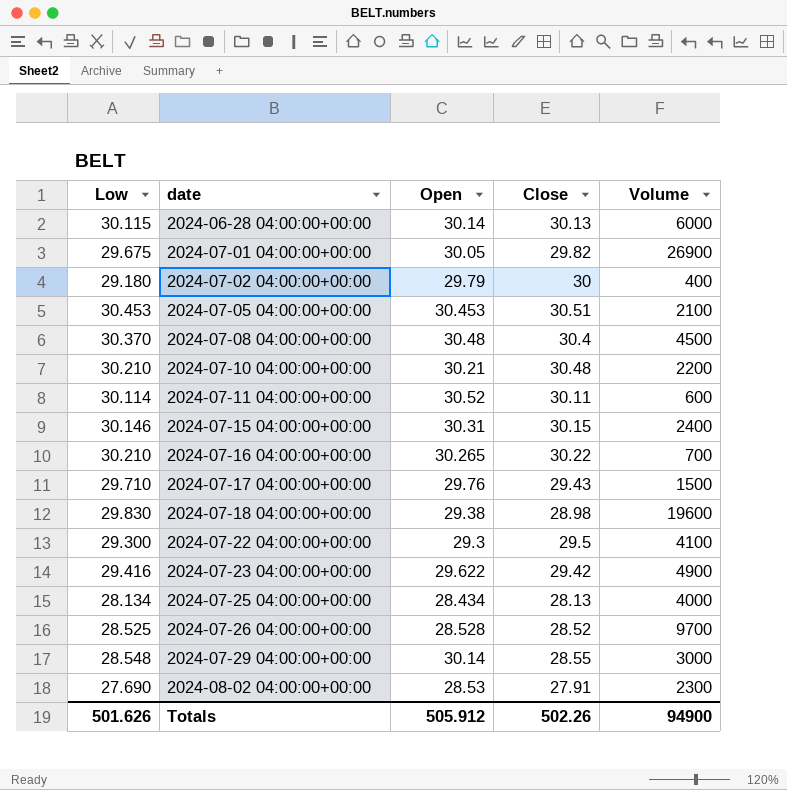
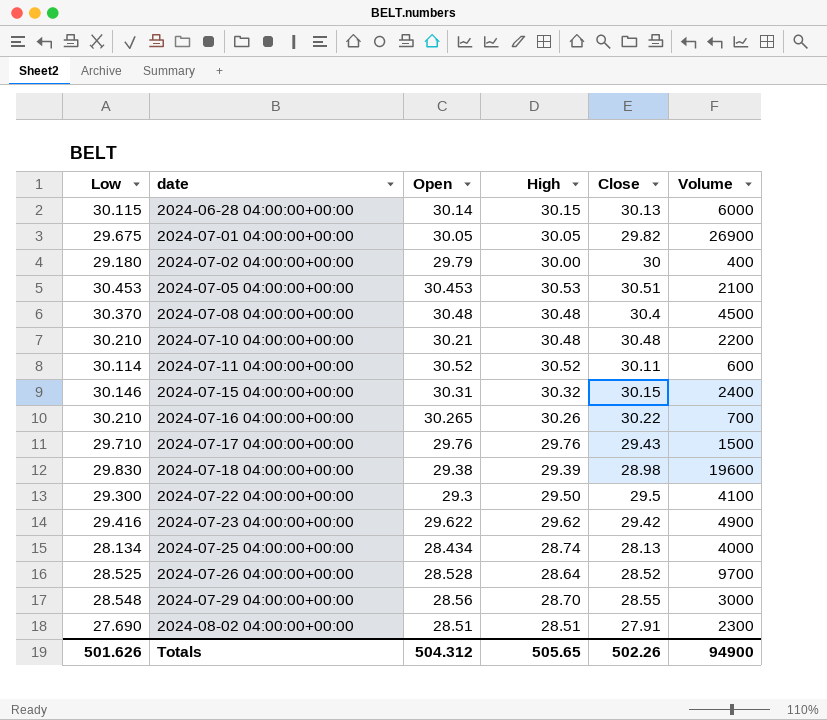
column High | position: none -> 4
2024-07-29 04:00:00+00:00 | Open: 30.14 -> 28.56
2024-08-02 04:00:00+00:00 | Open: 28.53 -> 28.51
Totals | Open: 505.912 -> 504.312

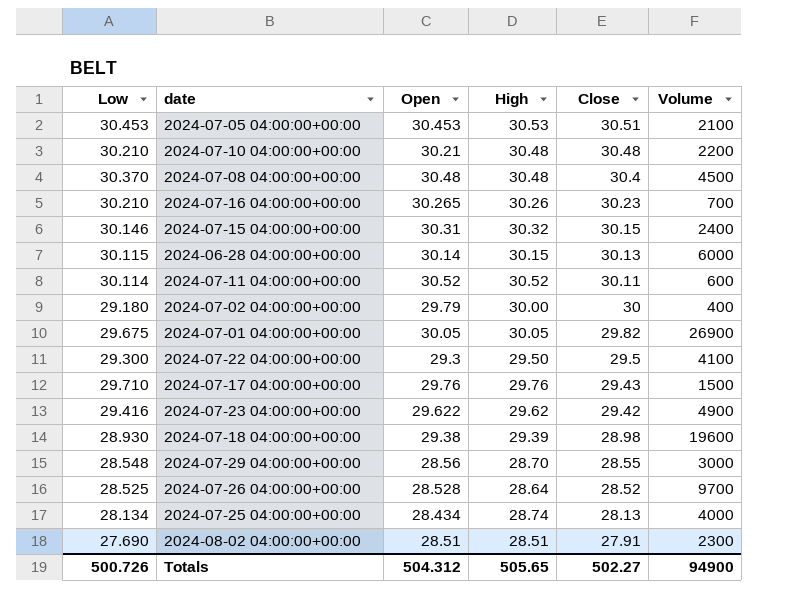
row order: date ascending -> Close descending
2024-07-16 04:00:00+00:00 | Close: 30.22 -> 30.23
2024-07-18 04:00:00+00:00 | Low: 29.830 -> 28.930
Totals | Low: 501.626 -> 500.726
Totals | Close: 502.26 -> 502.27

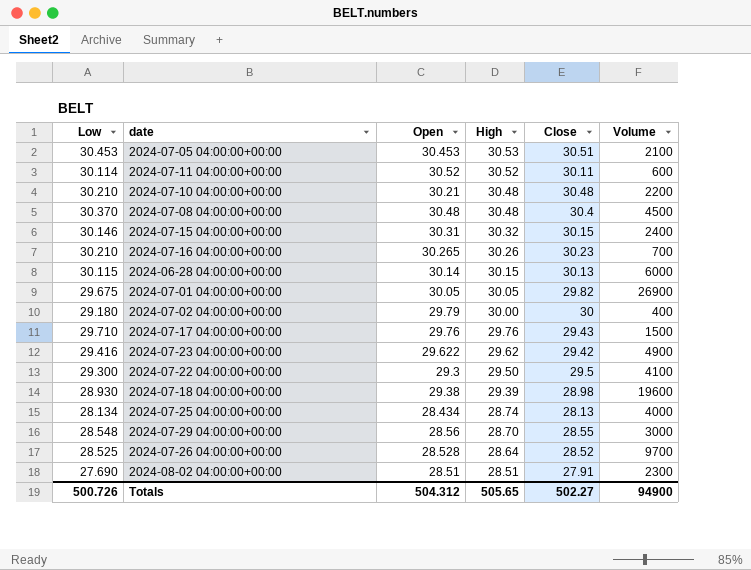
row order: Close descending -> High descending

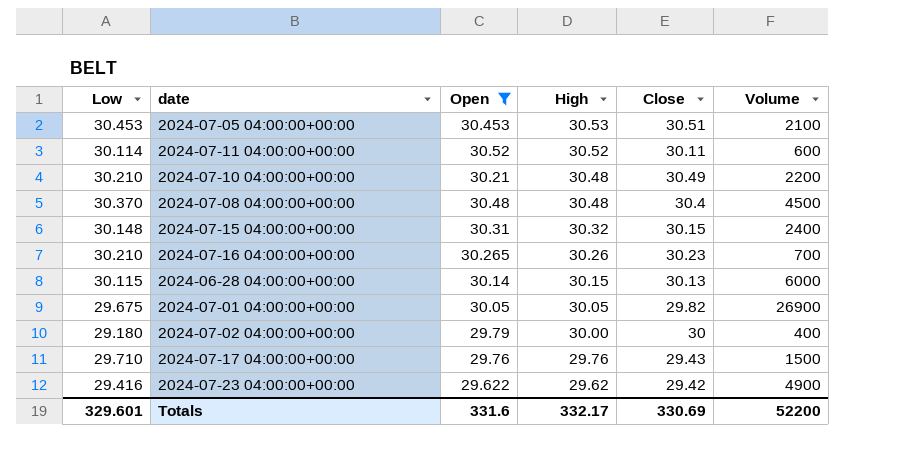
filter: none -> Open >= 29.622
2024-07-10 04:00:00+00:00 | Close: 30.48 -> 30.49
2024-07-15 04:00:00+00:00 | Low: 30.146 -> 30.148
Totals | Low: 500.726 -> 329.601
Totals | Open: 504.312 -> 331.6
Totals | High: 505.65 -> 332.17
Totals | Close: 502.27 -> 330.69
Totals | Volume: 94900 -> 52200

